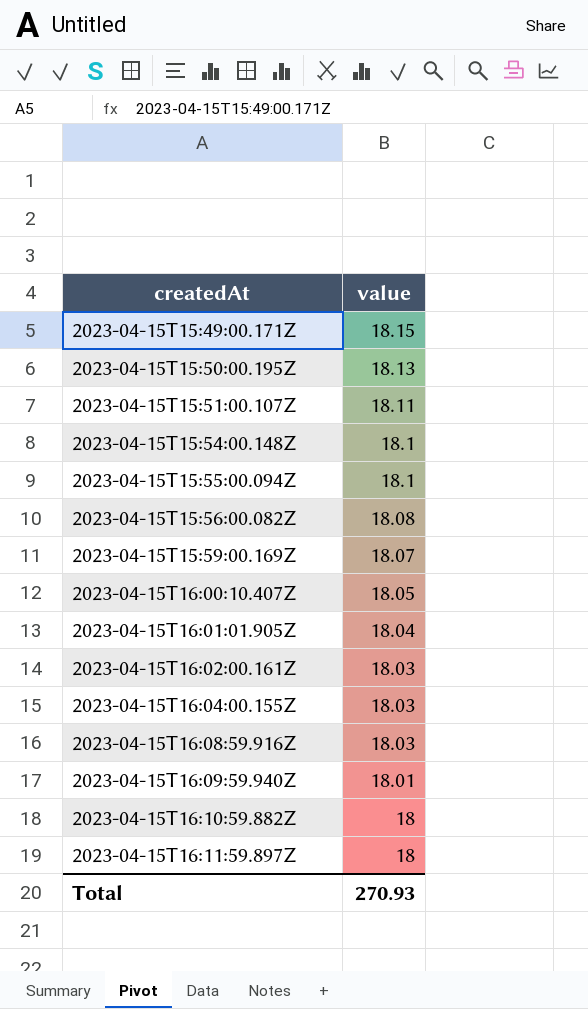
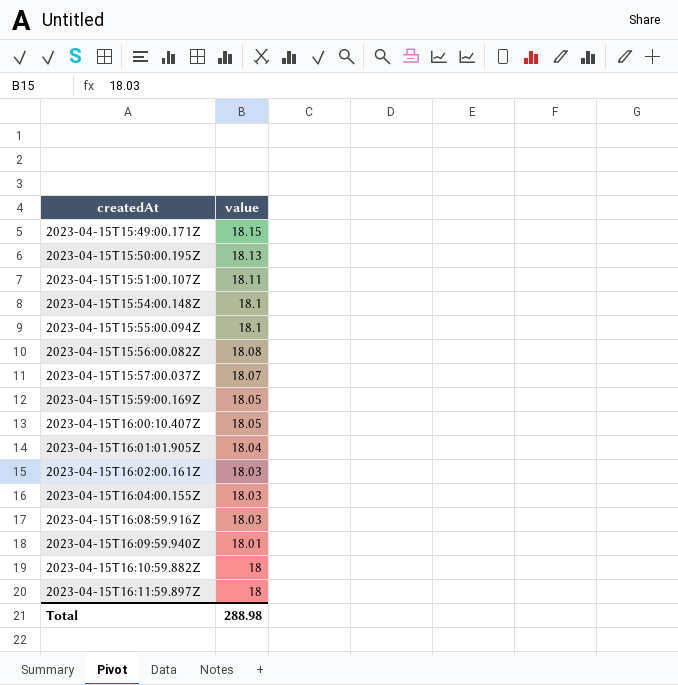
row 2023-04-15T15:57:00.037Z: none -> 18.07
2023-04-15T15:59:00.169Z | value: 18.07 -> 18.05
Total | value: 270.93 -> 288.98

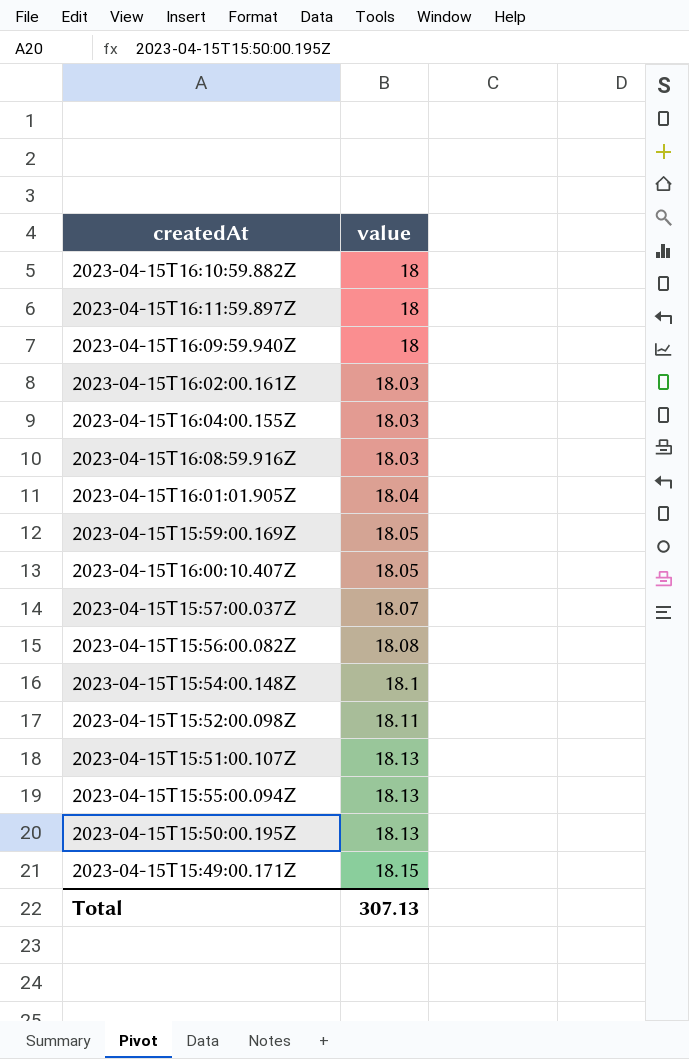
row order: createdAt ascending -> value ascending
2023-04-15T16:09:59.940Z | value: 18.01 -> 18
row 2023-04-15T15:52:00.098Z: none -> 18.11
2023-04-15T15:51:00.107Z | value: 18.11 -> 18.13
2023-04-15T15:55:00.094Z | value: 18.1 -> 18.13
Total | value: 288.98 -> 307.13

